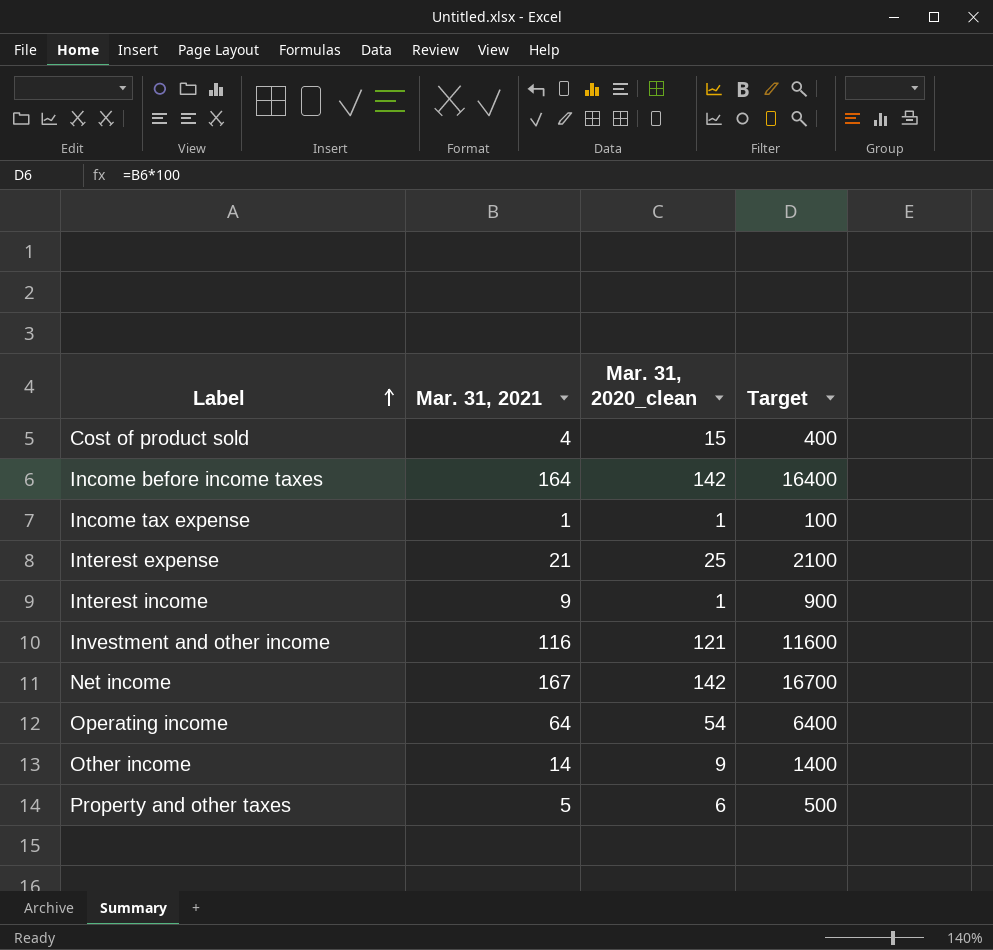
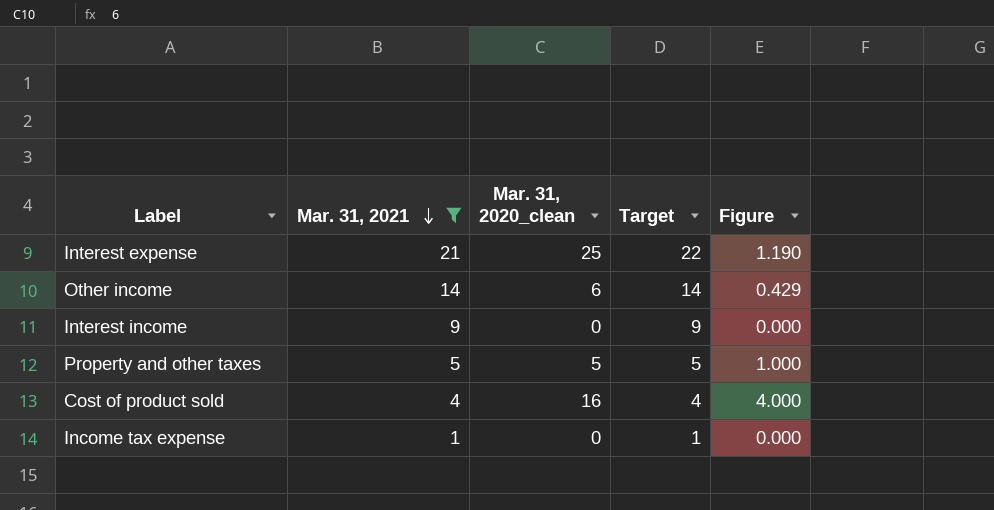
filter: none -> Mar. 31, 2021 <= 21
row order: Label ascending -> Mar. 31, 2021 descending
column Target | formula: [Mar. 31, 2021] * 100 -> [Mar. 31, 2021] * 1.03
column Figure | formula: none -> [Mar. 31, 2020_clean] / [Mar. 31, 2021]
Other income | Mar. 31, 2020_clean: 9 -> 6
Interest income | Mar. 31, 2020_clean: 1 -> 0
Property and other taxes | Mar. 31, 2020_clean: 6 -> 5
Cost of product sold | Mar. 31, 2020_clean: 15 -> 16
Income tax expense | Mar. 31, 2020_clean: 1 -> 0

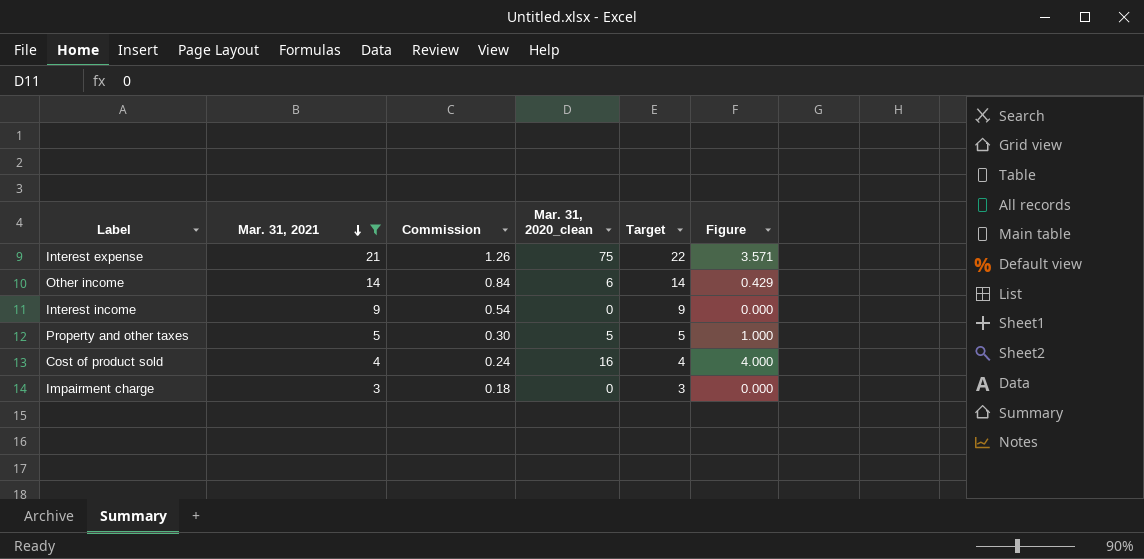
column Commission | formula: none -> [Mar. 31, 2021] * 0.06
row Income tax expense: 1 | 0 | 1 | 0.000 -> none
Interest expense | Mar. 31, 2020_clean: 25 -> 75
Interest expense | Figure: 1.190 -> 3.571
row Impairment charge: none -> 3 | 0.18 | 0 | 3 | 0.000

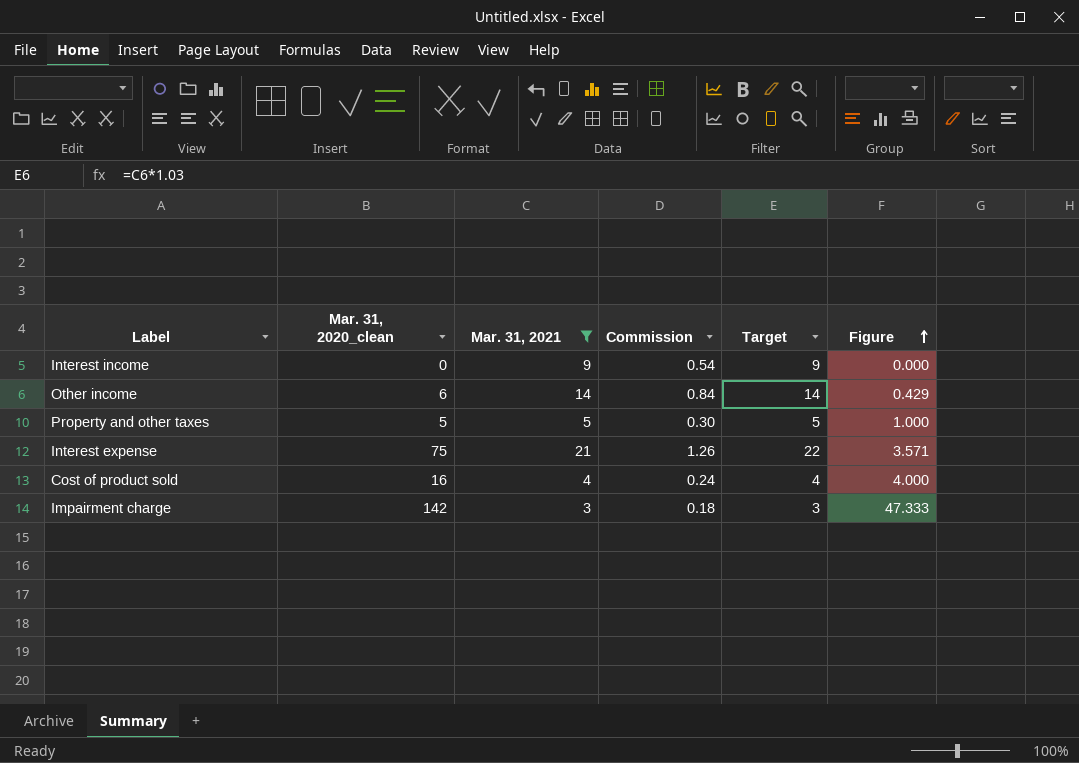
row order: Mar. 31, 2021 descending -> Figure ascending
column Mar. 31, 2020_clean | position: 4 -> 2
Impairment charge | Mar. 31, 2020_clean: 0 -> 142
Impairment charge | Figure: 0.000 -> 47.333

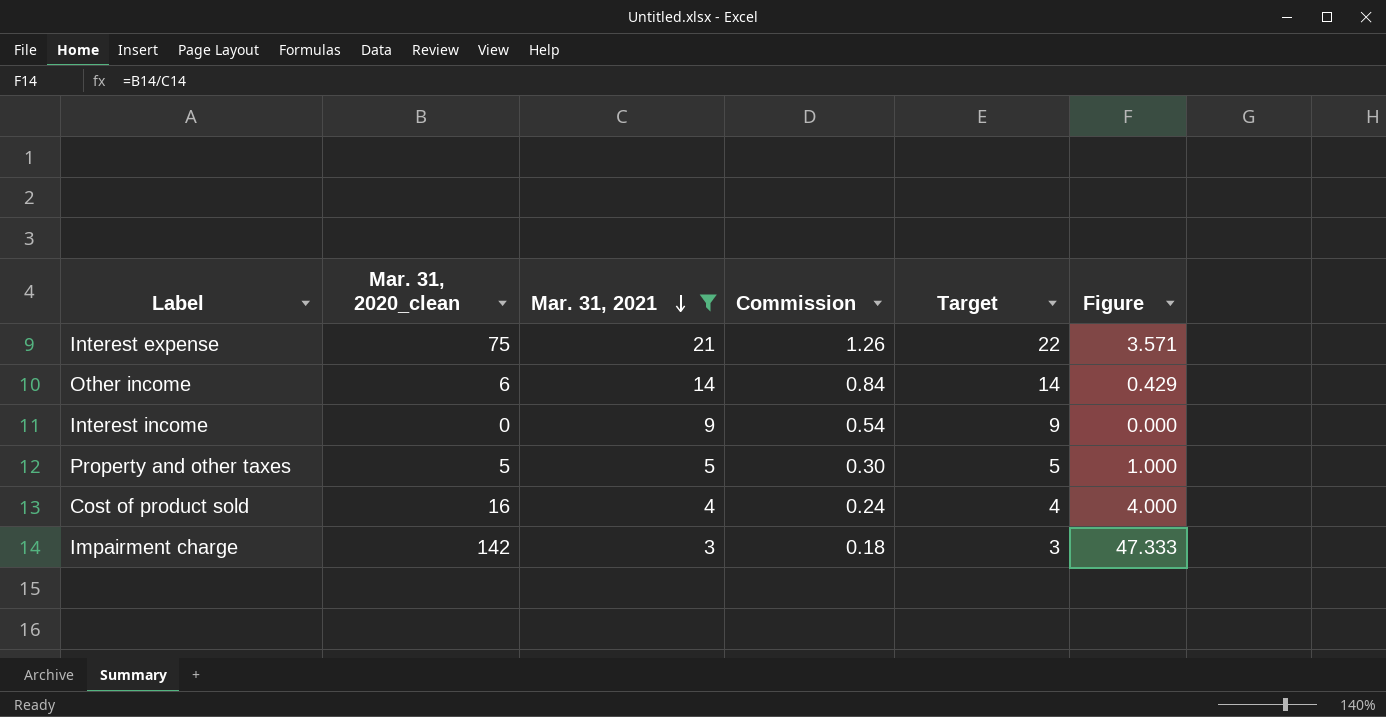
row order: Figure ascending -> Mar. 31, 2021 descending

